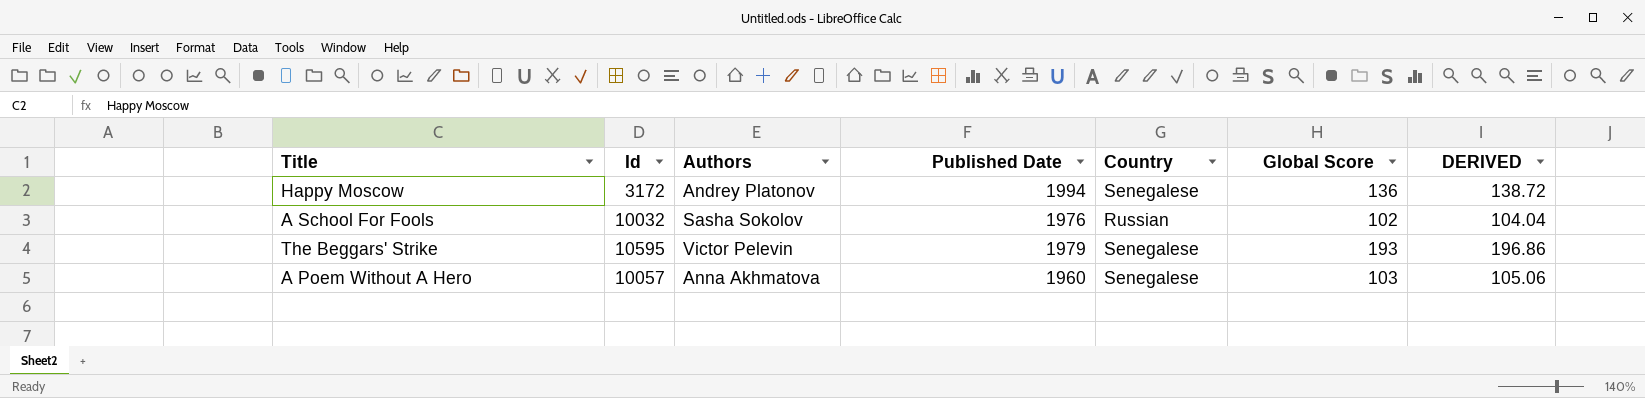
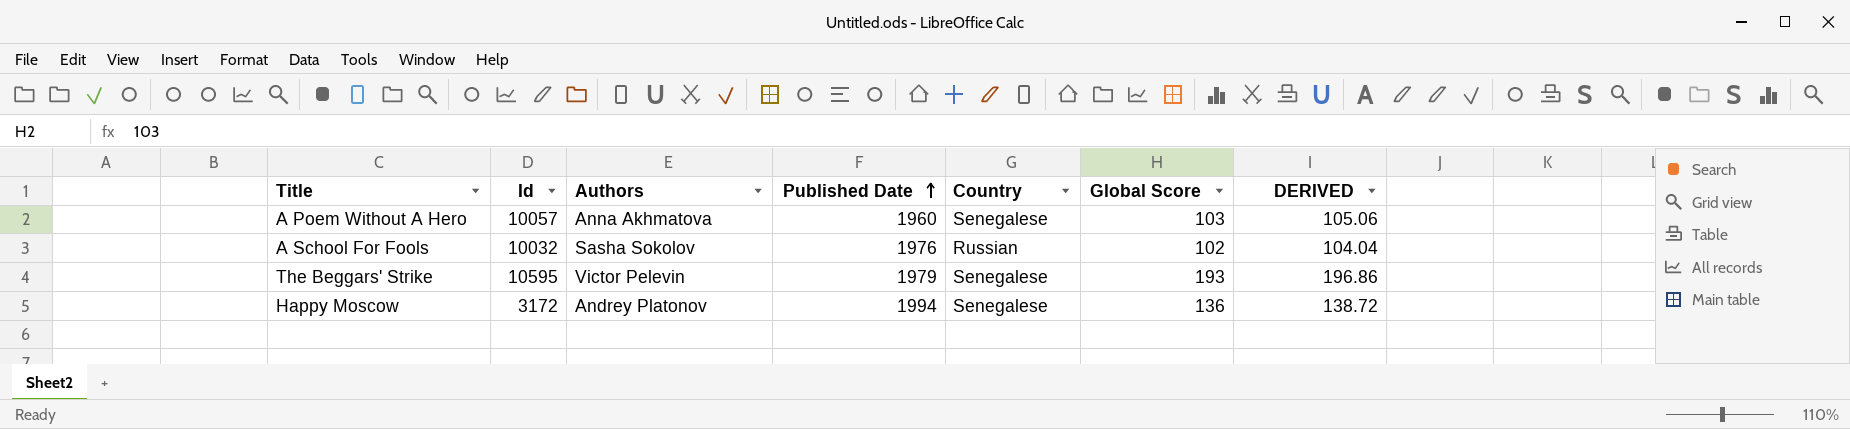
row order: none -> Published Date ascending

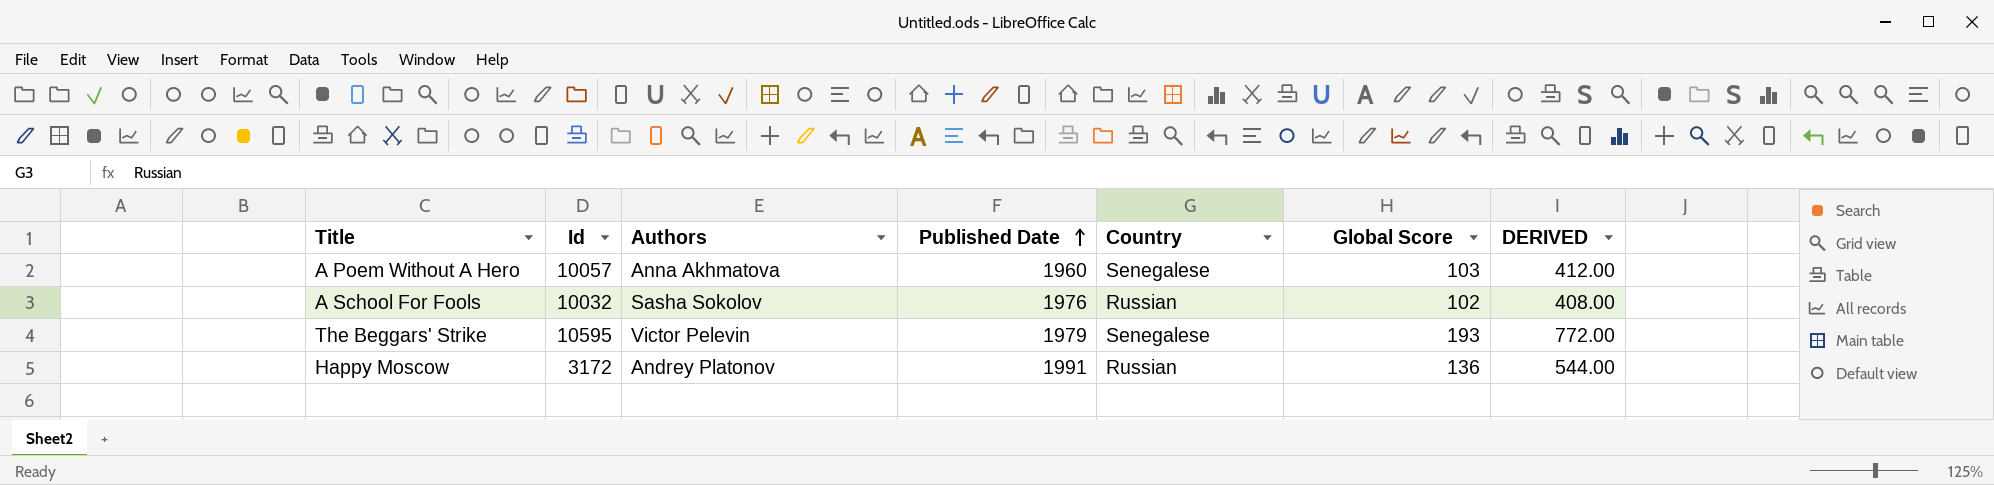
column DERIVED | formula: [Global Score] * 1.02 -> [Global Score] * 4
Happy Moscow | Published Date: 1994 -> 1991
Happy Moscow | Country: Senegalese -> Russian

